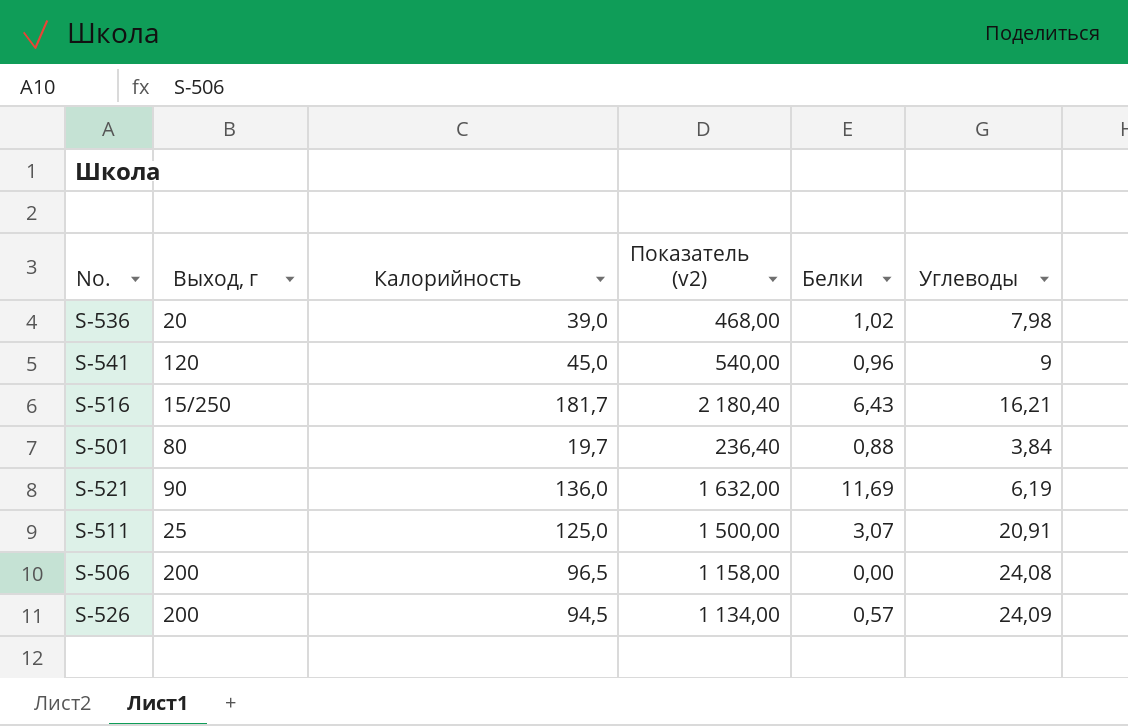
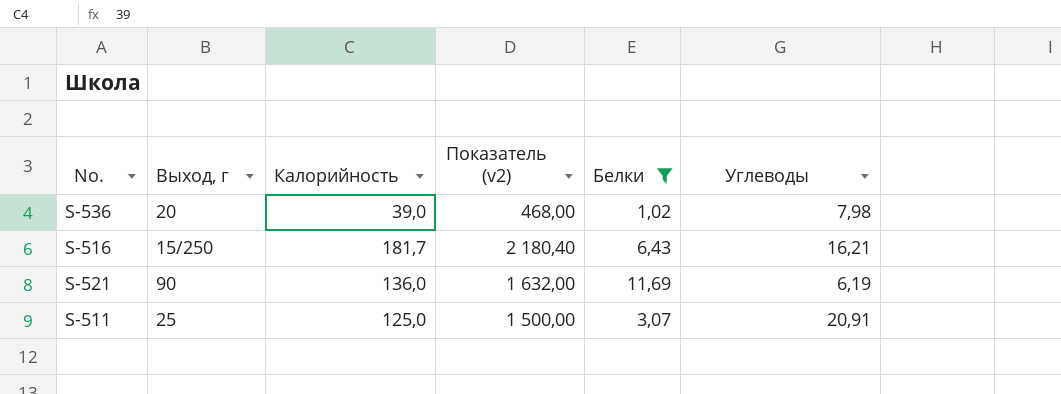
filter: none -> Белки >= 1,02

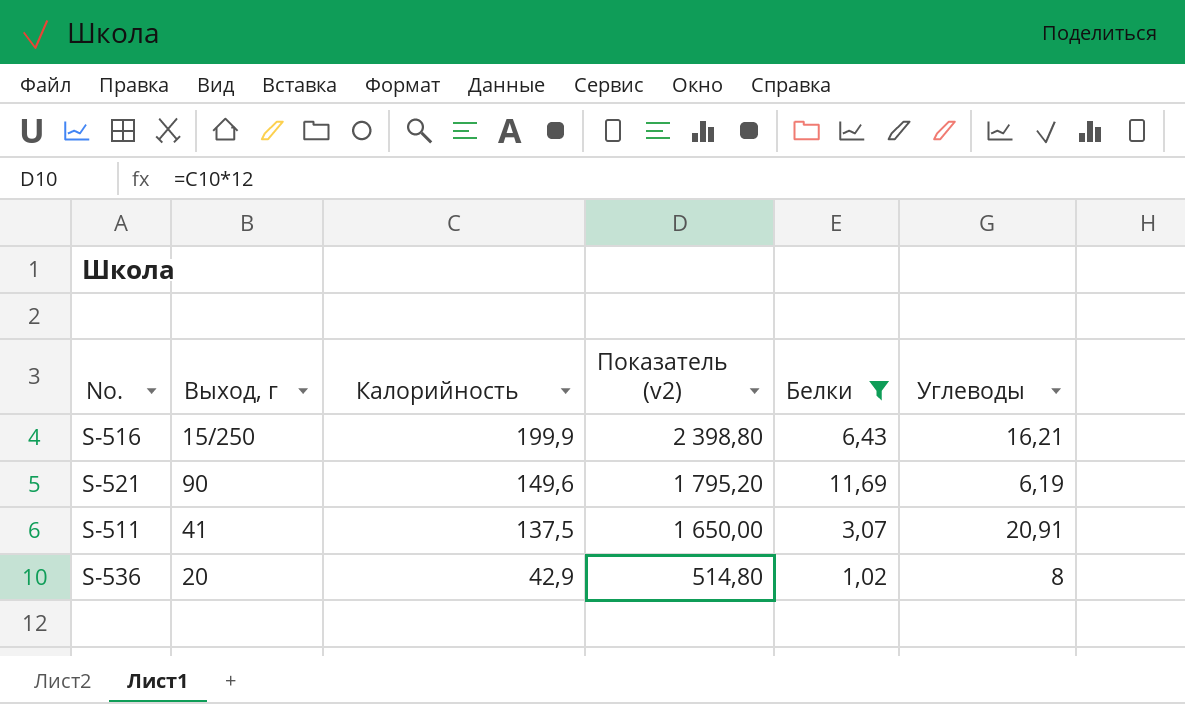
row order: none -> Калорийность descending
S-516 | Калорийность: 181,7 -> 199,9
S-516 | Показатель (v2): 2 180,40 -> 2 398,80
S-521 | Калорийность: 136,0 -> 149,6
S-521 | Показатель (v2): 1 632,00 -> 1 795,20
S-511 | Выход, г: 25 -> 41
S-511 | Калорийность: 125,0 -> 137,5
S-511 | Показатель (v2): 1 500,00 -> 1 650,00
S-536 | Калорийность: 39,0 -> 42,9
S-536 | Показатель (v2): 468,00 -> 514,80
S-536 | Углеводы: 7,98 -> 8

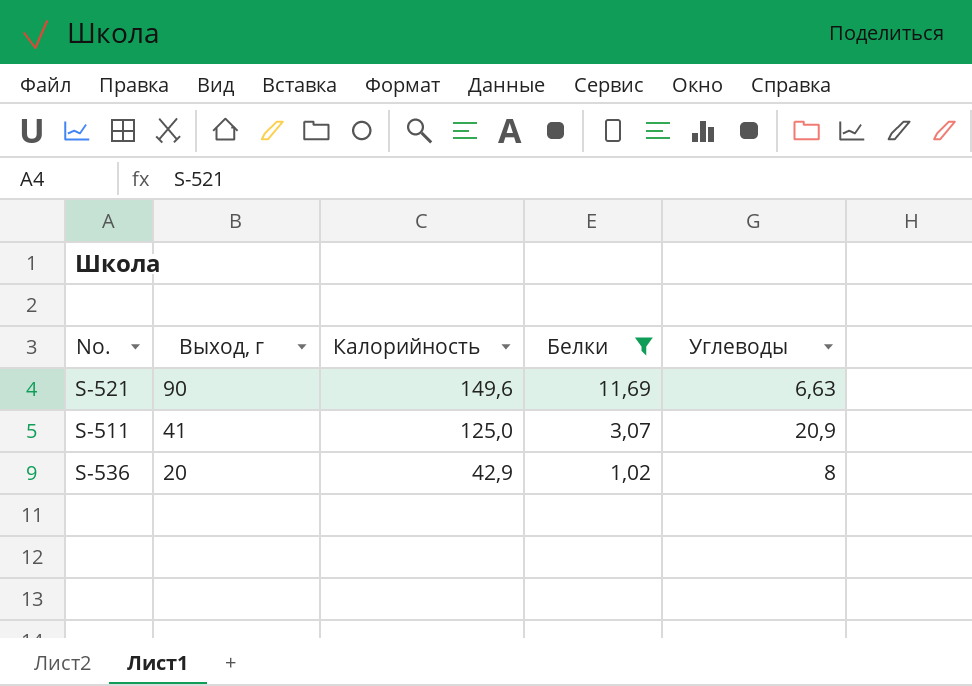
column Показатель (v2) | formula: [Калорийность] * 12 -> none
row S-516: 15/250 | 199,9 | 2 398,80 | 6,43 | 16,21 -> none
S-521 | Углеводы: 6,19 -> 6,63
S-511 | Калорийность: 137,5 -> 125,0
S-511 | Углеводы: 20,91 -> 20,9

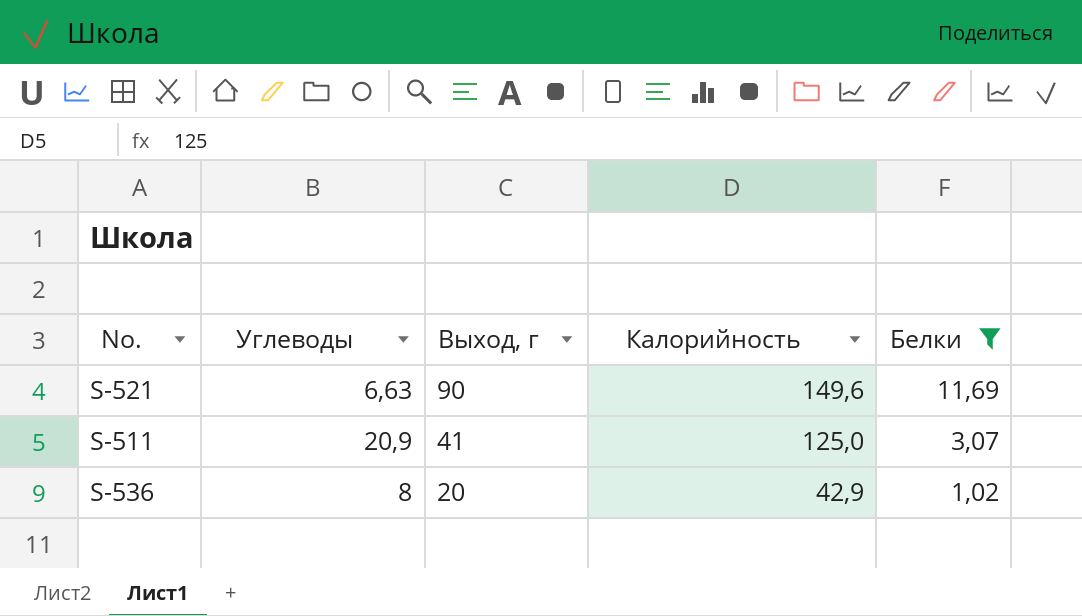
column Углеводы | position: 5 -> 2

